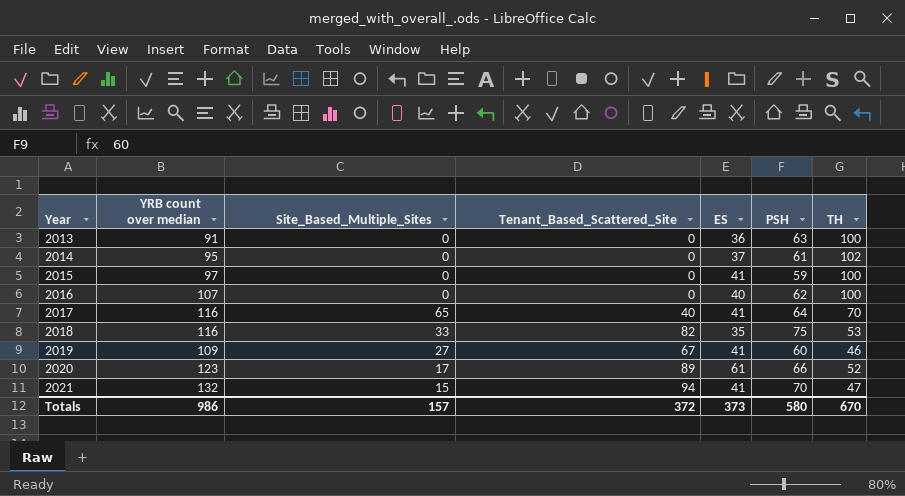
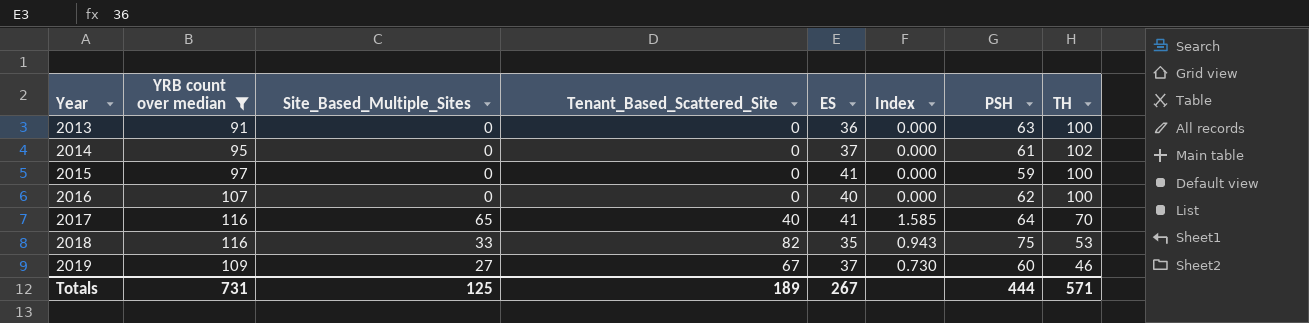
filter: none -> YRB count over median <= 116
column Index | formula: none -> [Site_Based_Multiple_Sites] / [ES]
2019 | ES: 41 -> 37
Totals | YRB count over median: 986 -> 731
Totals | Site_Based_Multiple_Sites: 157 -> 125
Totals | Tenant_Based_Scattered_Site: 372 -> 189
Totals | ES: 373 -> 267
Totals | PSH: 580 -> 444
Totals | TH: 670 -> 571

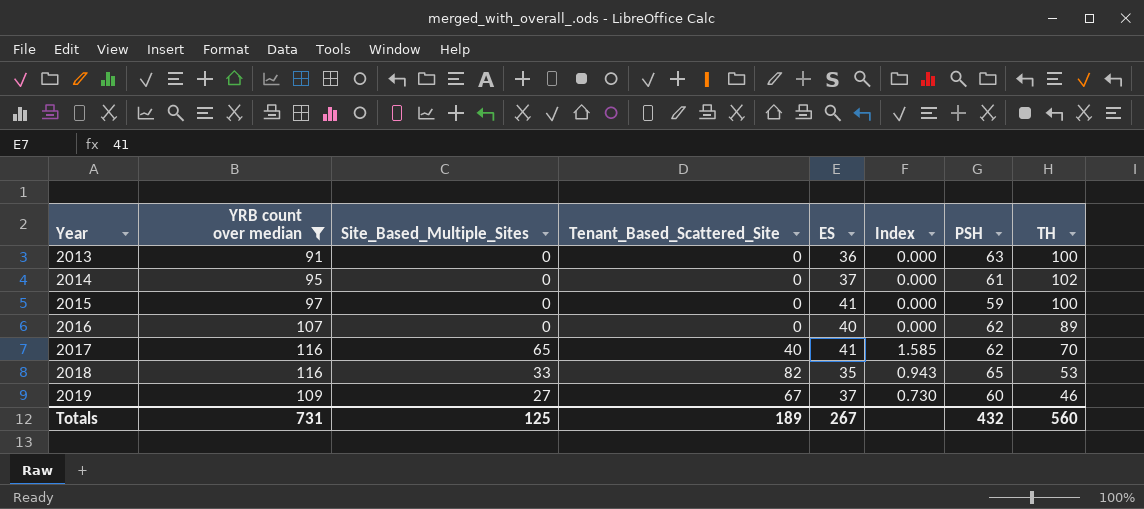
2016 | TH: 100 -> 89
2017 | PSH: 64 -> 62
2018 | PSH: 75 -> 65
Totals | PSH: 444 -> 432
Totals | TH: 571 -> 560

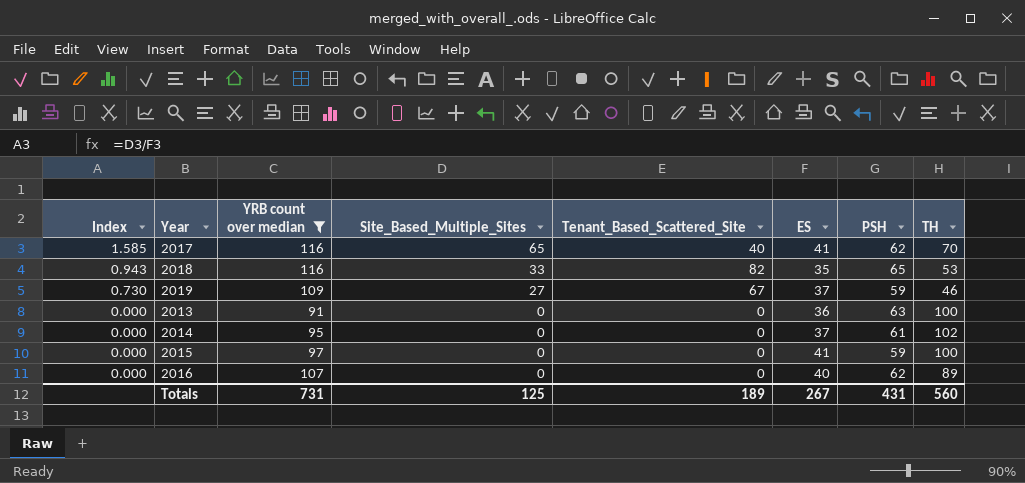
row order: Year ascending -> Index descending
column Index | position: 6 -> 1
2019 | PSH: 60 -> 59
Totals | PSH: 432 -> 431

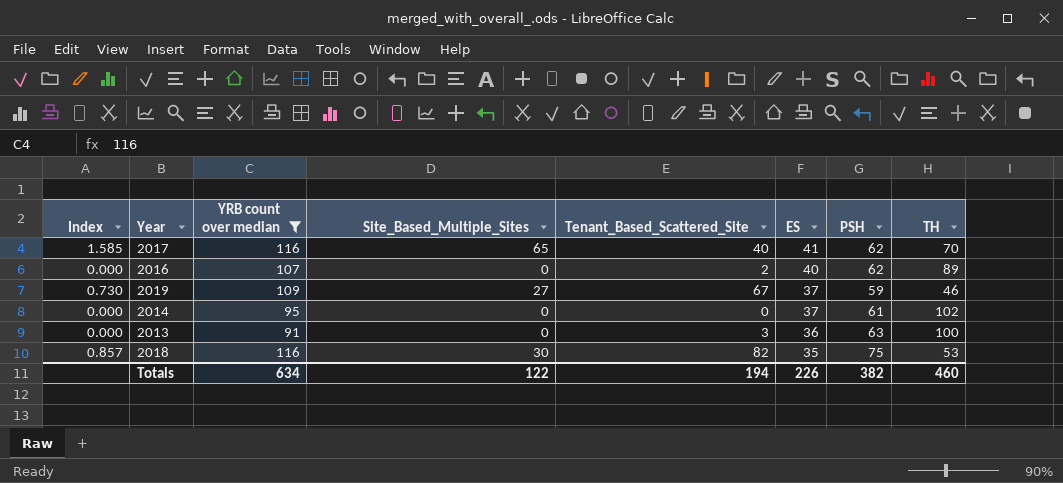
row order: Index descending -> ES descending
row 2015: 0.000 | 97 | 0 | 0 | 41 | 59 | 100 -> none
2016 | Tenant_Based_Scattered_Site: 0 -> 2
2013 | Tenant_Based_Scattered_Site: 0 -> 3
2018 | Index: 0.943 -> 0.857
2018 | Site_Based_Multiple_Sites: 33 -> 30
2018 | PSH: 65 -> 75
Totals | YRB count over median: 731 -> 634
Totals | Site_Based_Multiple_Sites: 125 -> 122
Totals | Tenant_Based_Scattered_Site: 189 -> 194
Totals | ES: 267 -> 226
Totals | PSH: 431 -> 382
Totals | TH: 560 -> 460

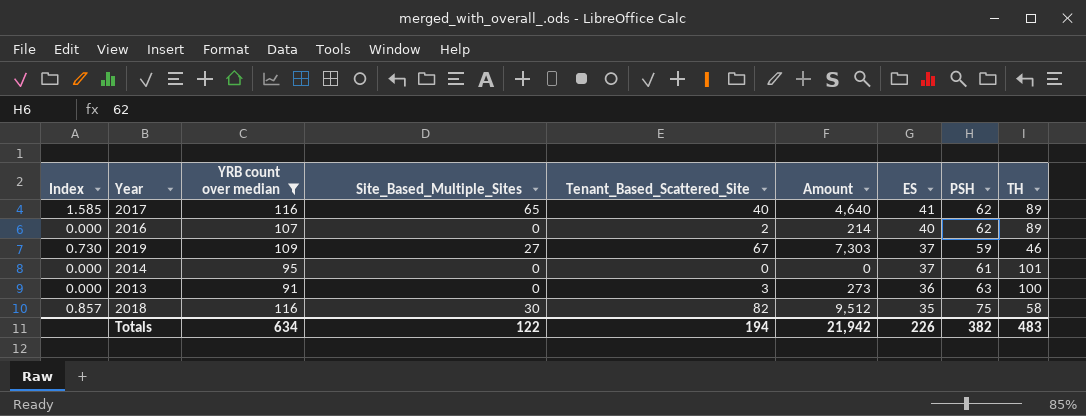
column Amount | formula: none -> [YRB count over median] * [Tenant_Based_Scattered_Site]
2017 | TH: 70 -> 89
2014 | TH: 102 -> 101
2018 | TH: 53 -> 58
Totals | TH: 460 -> 483

